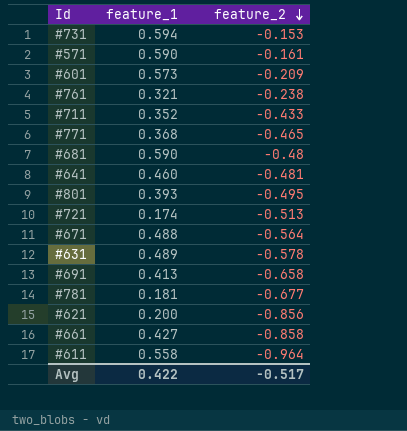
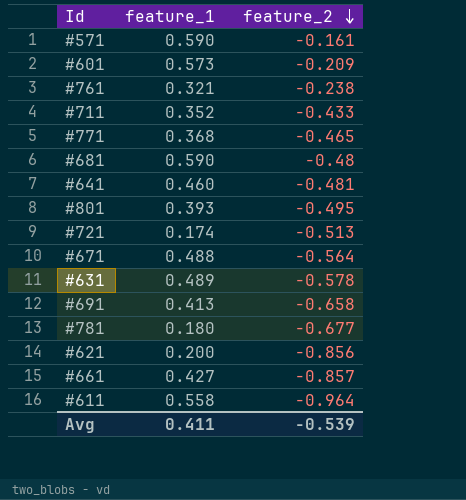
row #731: 0.594 | -0.153 -> none
#781 | feature_1: 0.181 -> 0.180
#661 | feature_2: -0.858 -> -0.857
Avg | feature_1: 0.422 -> 0.411
Avg | feature_2: -0.517 -> -0.539

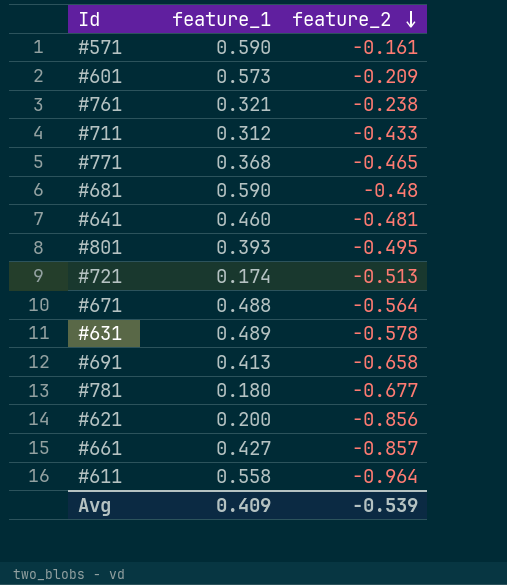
#711 | feature_1: 0.352 -> 0.312
Avg | feature_1: 0.411 -> 0.409

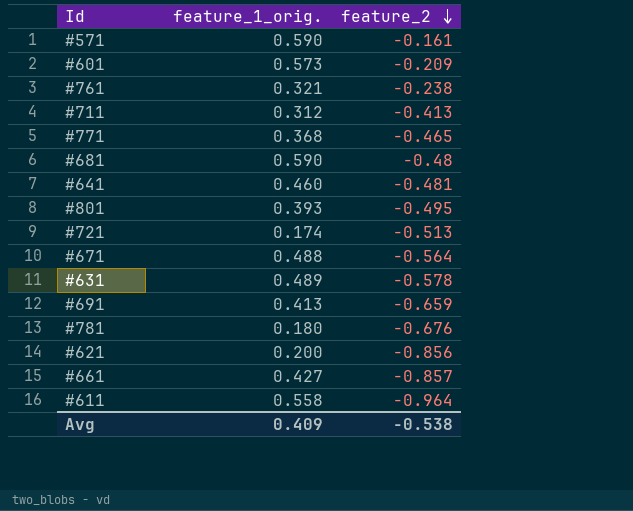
column name: feature_1 -> feature_1_orig.
#711 | feature_2: -0.433 -> -0.413
#691 | feature_2: -0.658 -> -0.659
#781 | feature_2: -0.677 -> -0.676
Avg | feature_2: -0.539 -> -0.538

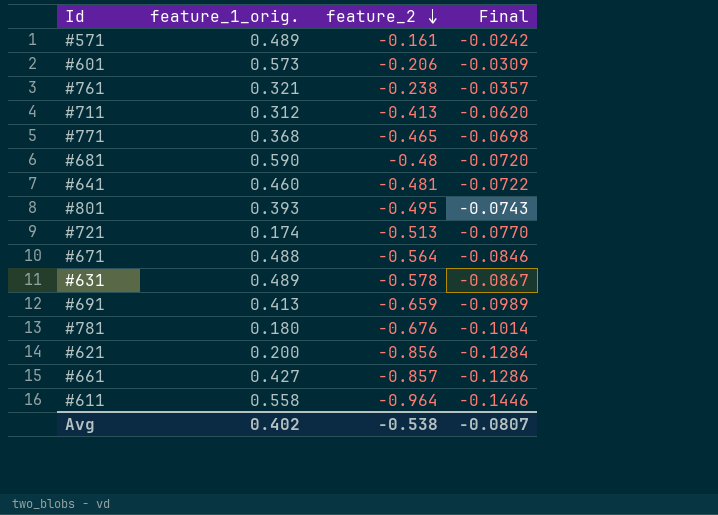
column Final | formula: none -> [feature_2] * 0.15
#571 | feature_1_orig.: 0.590 -> 0.489
#601 | feature_2: -0.209 -> -0.206
Avg | feature_1_orig.: 0.409 -> 0.402

